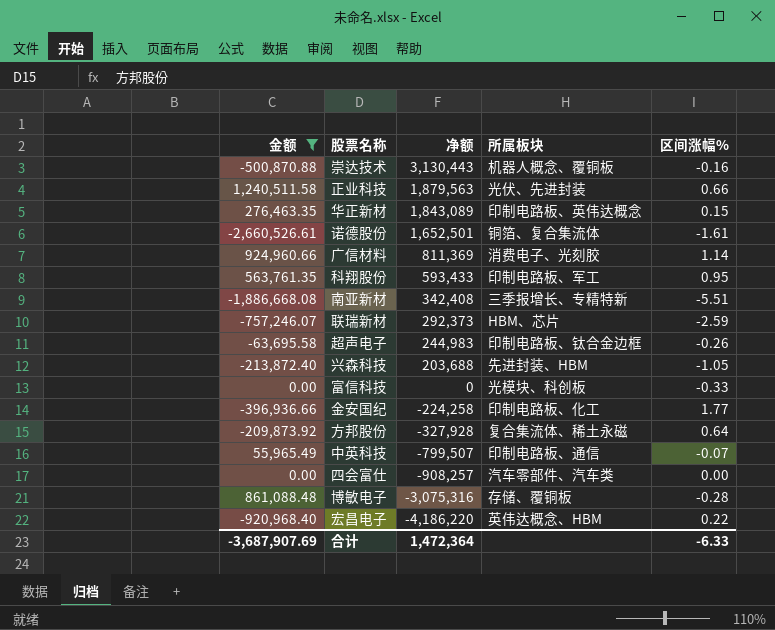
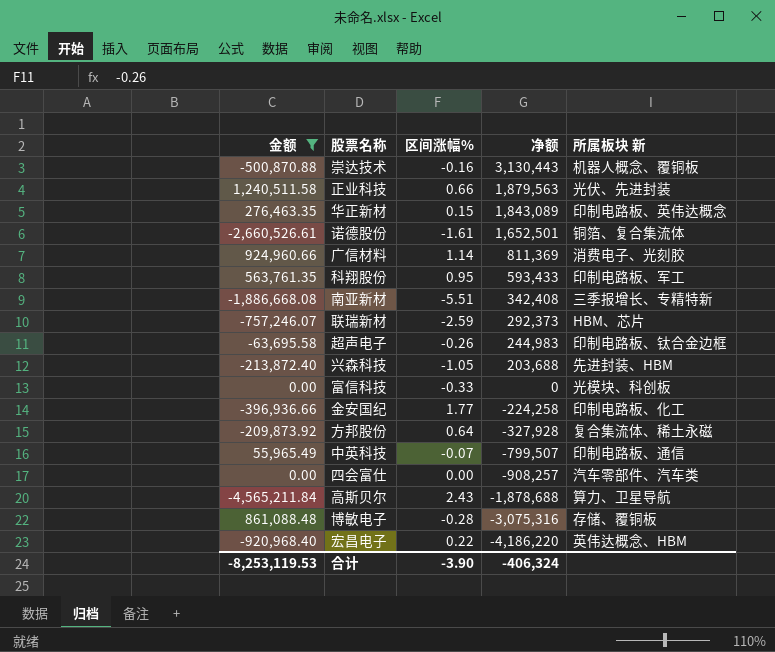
column 区间涨幅% | position: 5 -> 3
column name: 所属板块 -> 所属板块 新
row 高斯贝尔: none -> -4,565,211.84 | 2.43 | -1,878,688 | 算力、卫星导航
合计 | 金额: -3,687,907.69 -> -8,253,119.53
合计 | 区间涨幅%: -6.33 -> -3.90
合计 | 净额: 1,472,364 -> -406,324

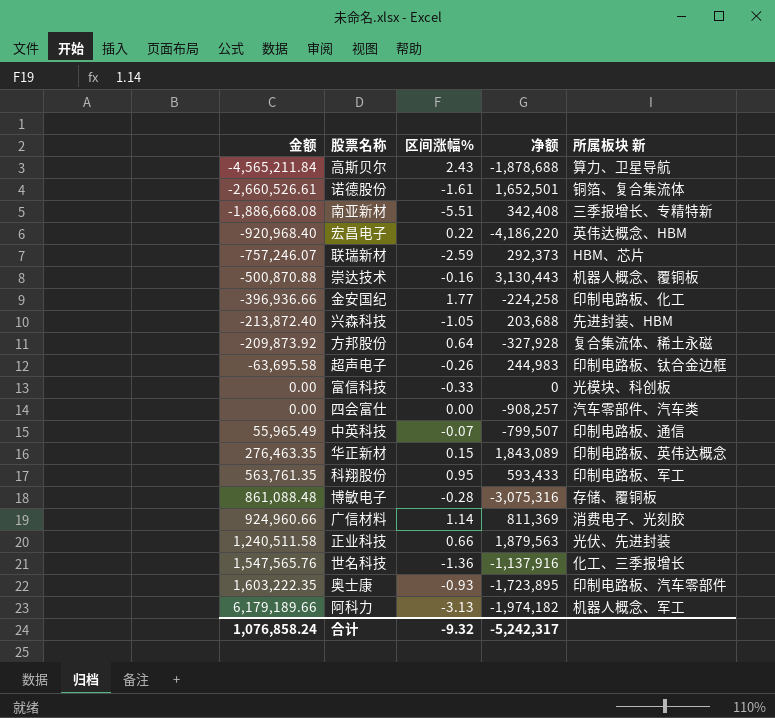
filter: 金额 <= 1,240,511.58 -> none
row order: 净额 descending -> 金额 ascending
合计 | 金额: -8,253,119.53 -> 1,076,858.24
合计 | 区间涨幅%: -3.90 -> -9.32
合计 | 净额: -406,324 -> -5,242,317

